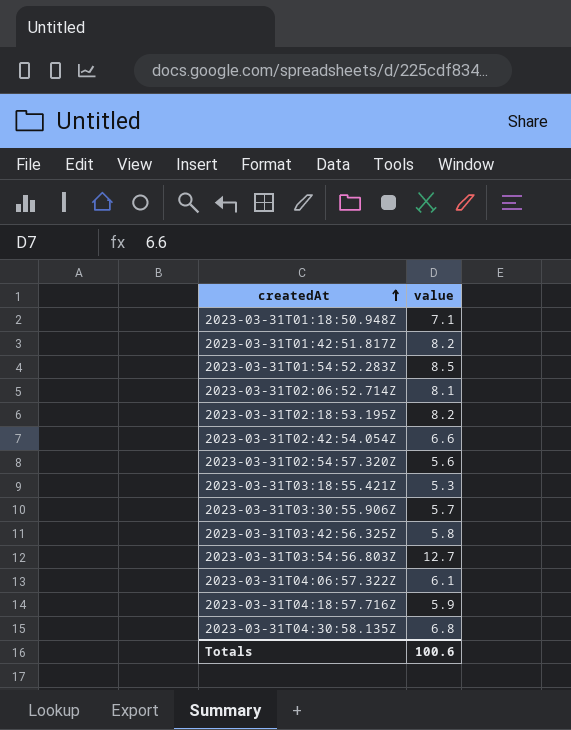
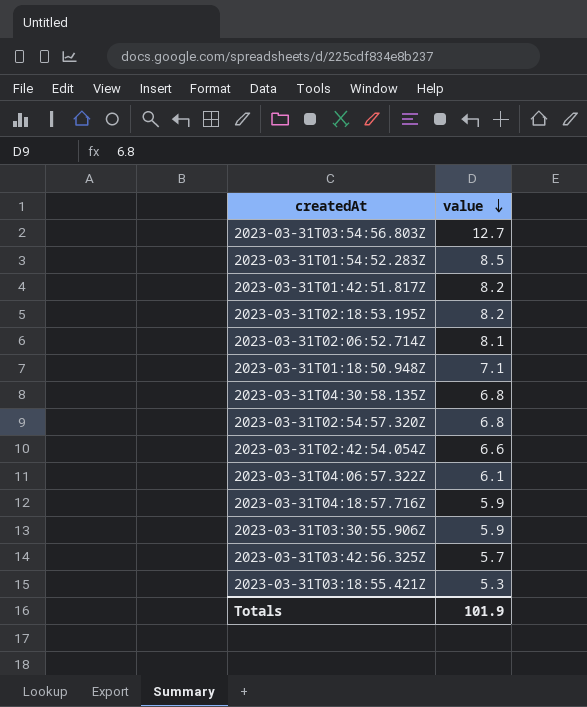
row order: createdAt ascending -> value descending
2023-03-31T02:54:57.320Z | value: 5.6 -> 6.8
2023-03-31T03:30:55.906Z | value: 5.7 -> 5.9
2023-03-31T03:42:56.325Z | value: 5.8 -> 5.7
Totals | value: 100.6 -> 101.9

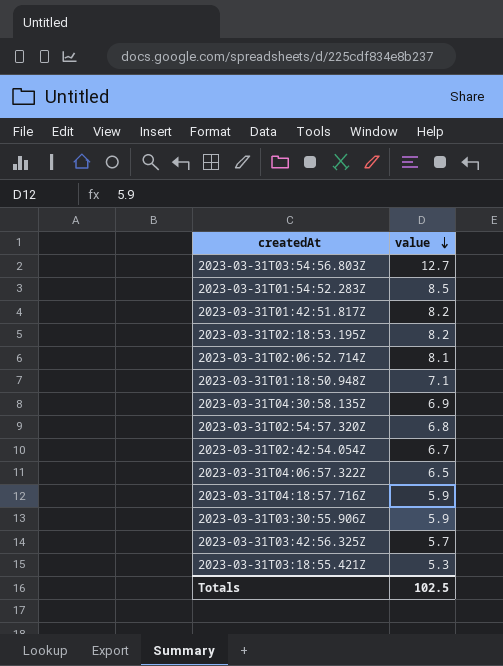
2023-03-31T04:30:58.135Z | value: 6.8 -> 6.9
2023-03-31T02:42:54.054Z | value: 6.6 -> 6.7
2023-03-31T04:06:57.322Z | value: 6.1 -> 6.5
Totals | value: 101.9 -> 102.5

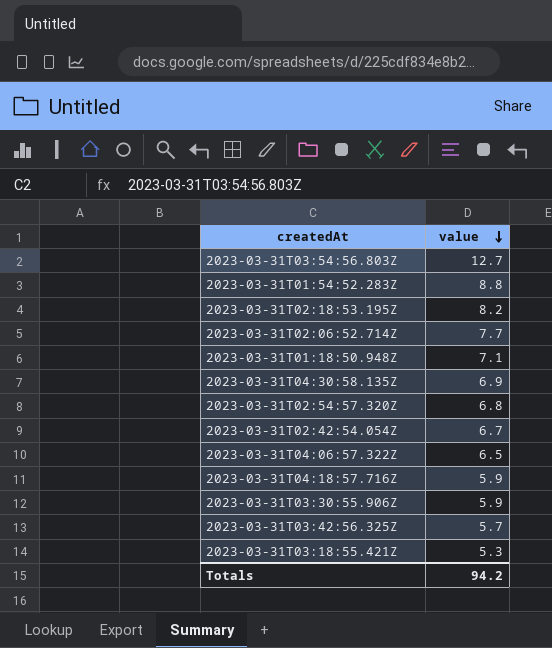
row 2023-03-31T01:42:51.817Z: 8.2 -> none
2023-03-31T01:54:52.283Z | value: 8.5 -> 8.8
2023-03-31T02:06:52.714Z | value: 8.1 -> 7.7
Totals | value: 102.5 -> 94.2

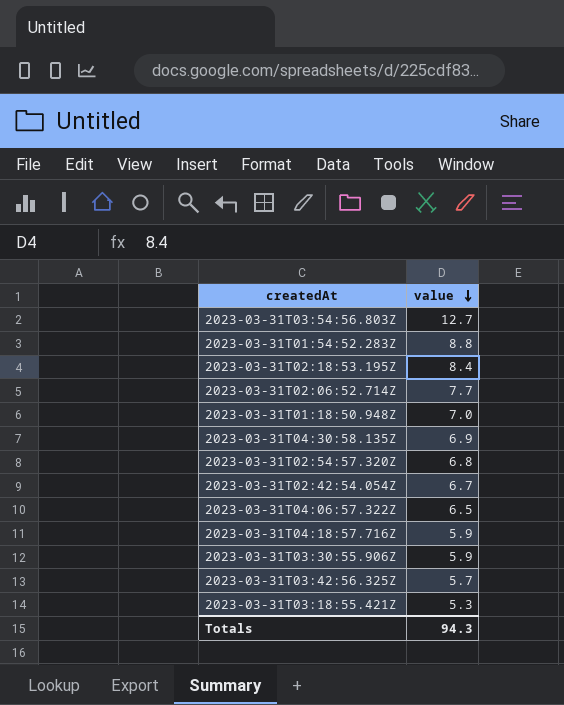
2023-03-31T02:18:53.195Z | value: 8.2 -> 8.4
2023-03-31T01:18:50.948Z | value: 7.1 -> 7.0
Totals | value: 94.2 -> 94.3

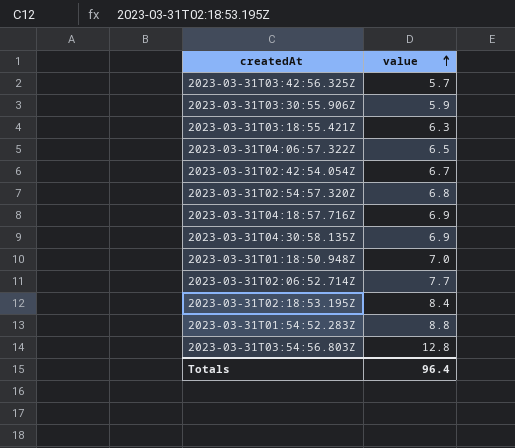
row order: value descending -> value ascending
2023-03-31T03:18:55.421Z | value: 5.3 -> 6.3
2023-03-31T04:18:57.716Z | value: 5.9 -> 6.9
2023-03-31T03:54:56.803Z | value: 12.7 -> 12.8
Totals | value: 94.3 -> 96.4

